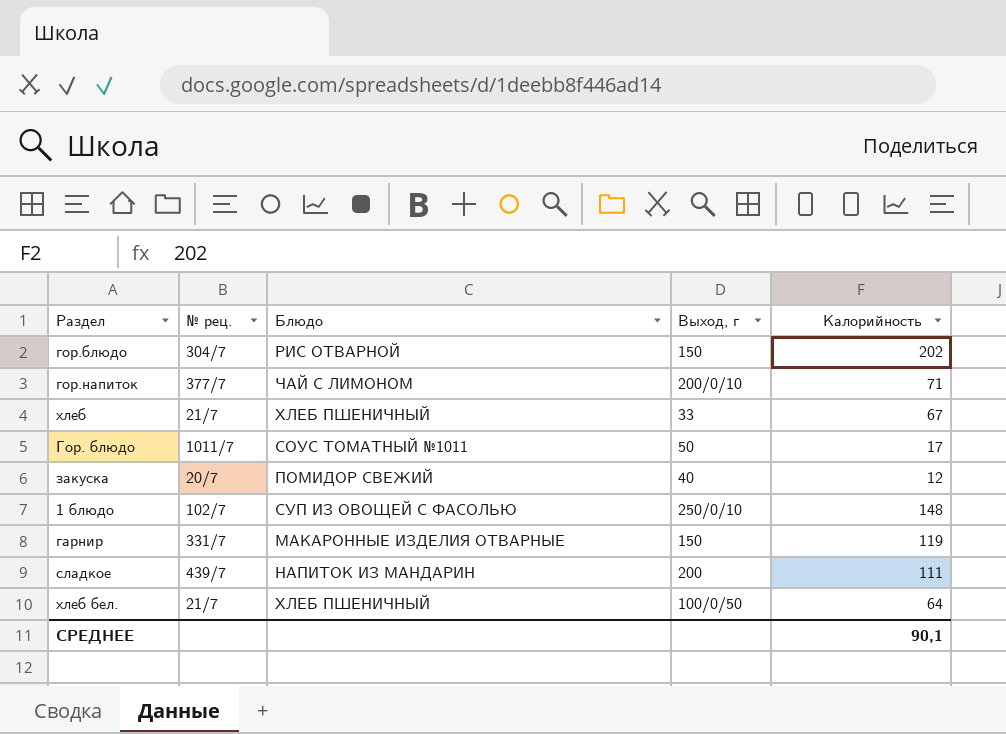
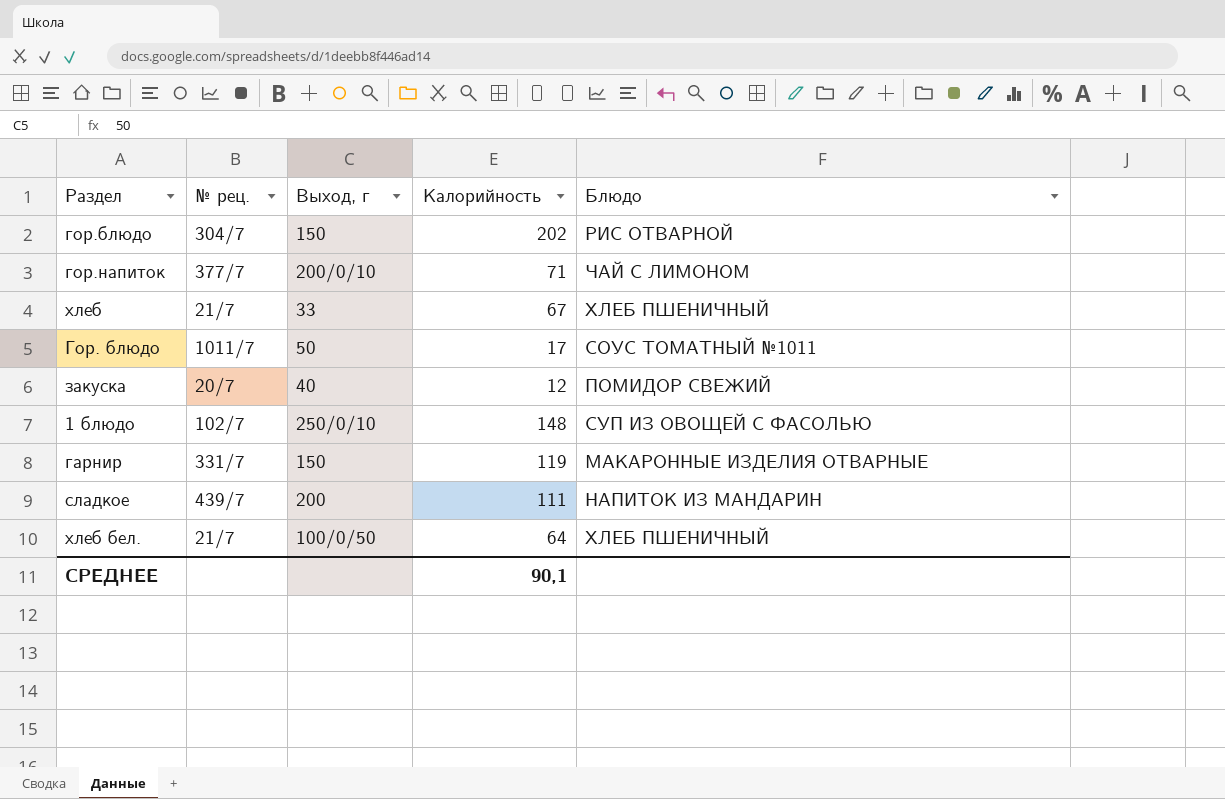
column Блюдо | position: 3 -> 5

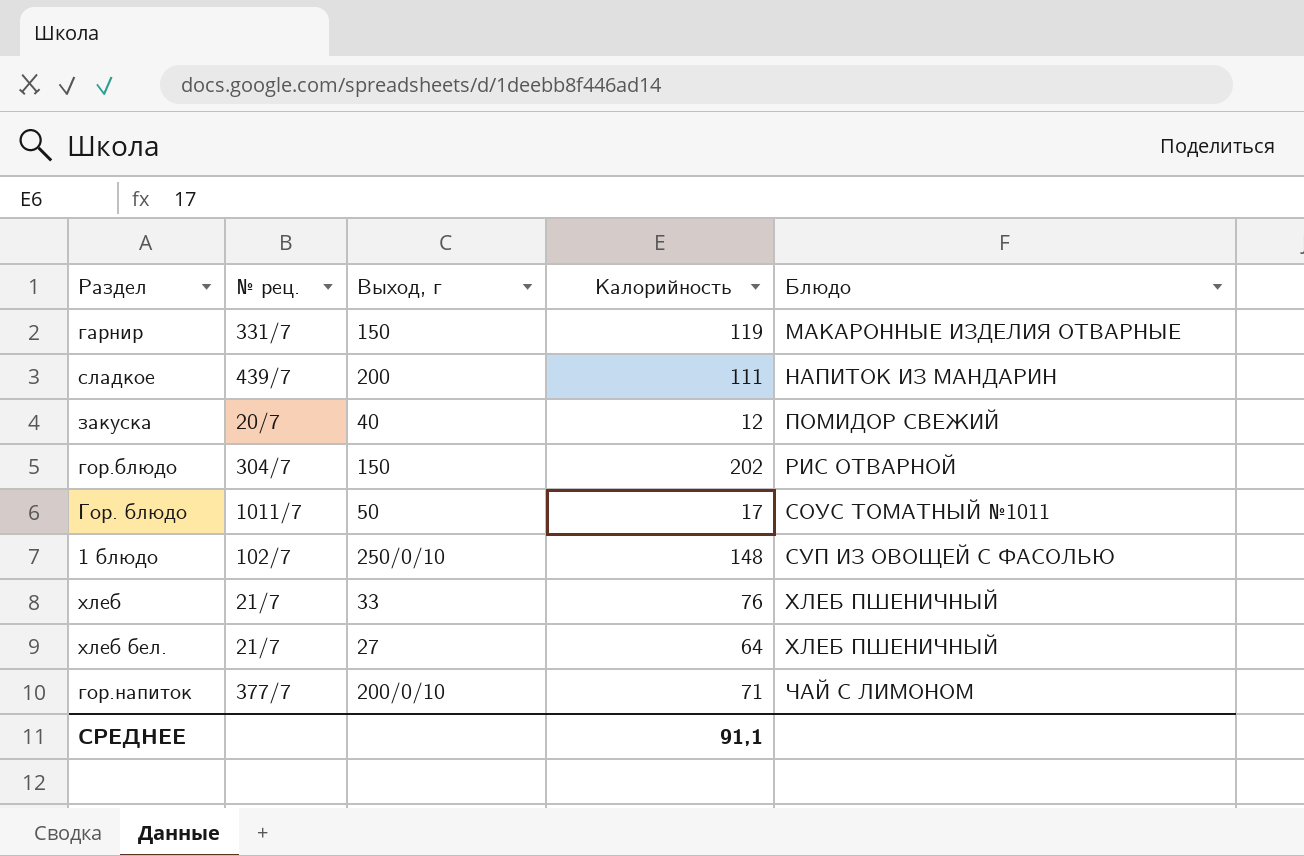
row order: none -> Блюдо ascending
хлеб | Калорийность: 67 -> 76
хлеб бел. | Выход, г: 100/0/50 -> 27
СРЕДНЕЕ | Калорийность: 90,1 -> 91,1

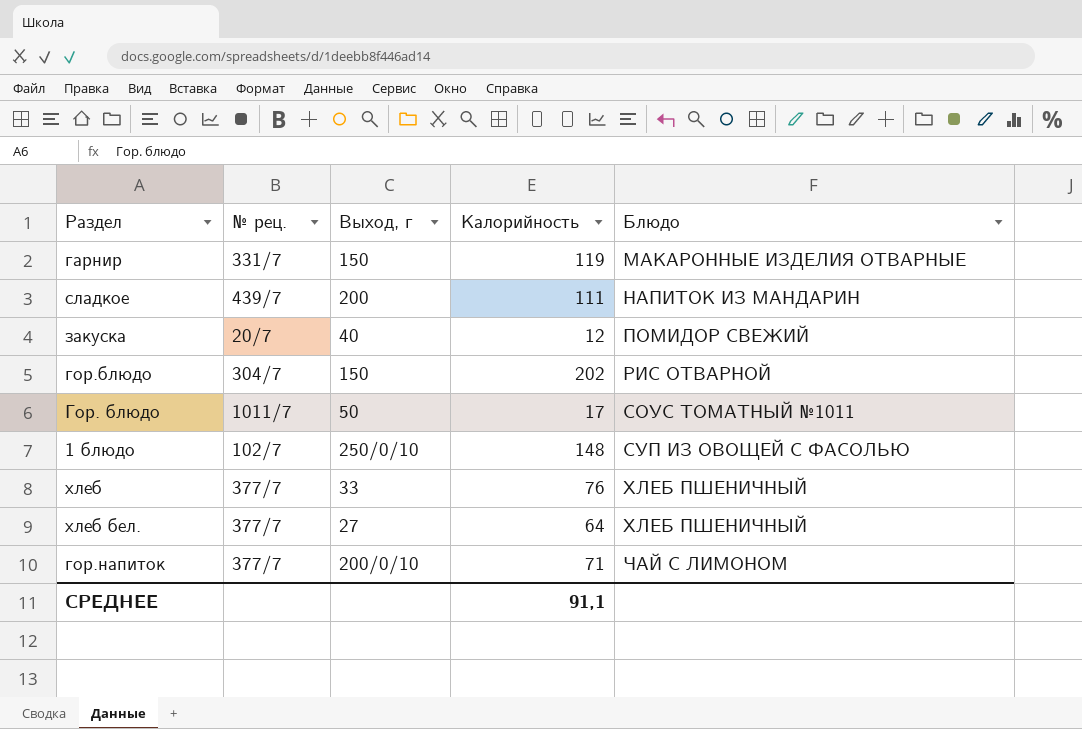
хлеб | № рец.: 21/7 -> 377/7
хлеб бел. | № рец.: 21/7 -> 377/7

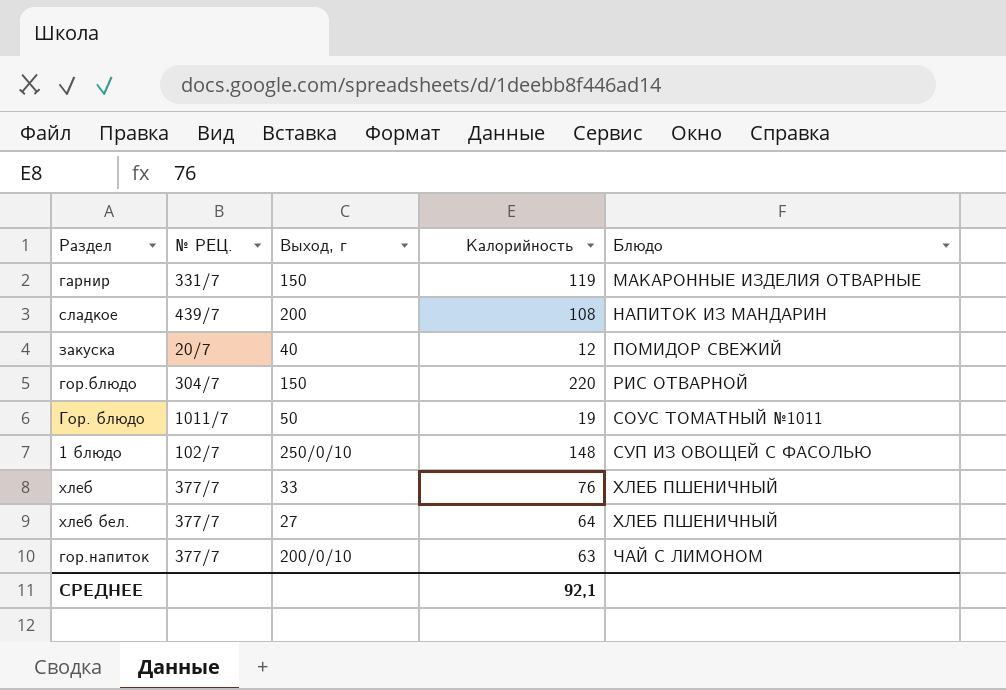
column name: № рец. -> № РЕЦ.
сладкое | Калорийность: 111 -> 108
гор.блюдо | Калорийность: 202 -> 220
Гор. блюдо | Калорийность: 17 -> 19
гор.напиток | Калорийность: 71 -> 63
СРЕДНЕЕ | Калорийность: 91,1 -> 92,1

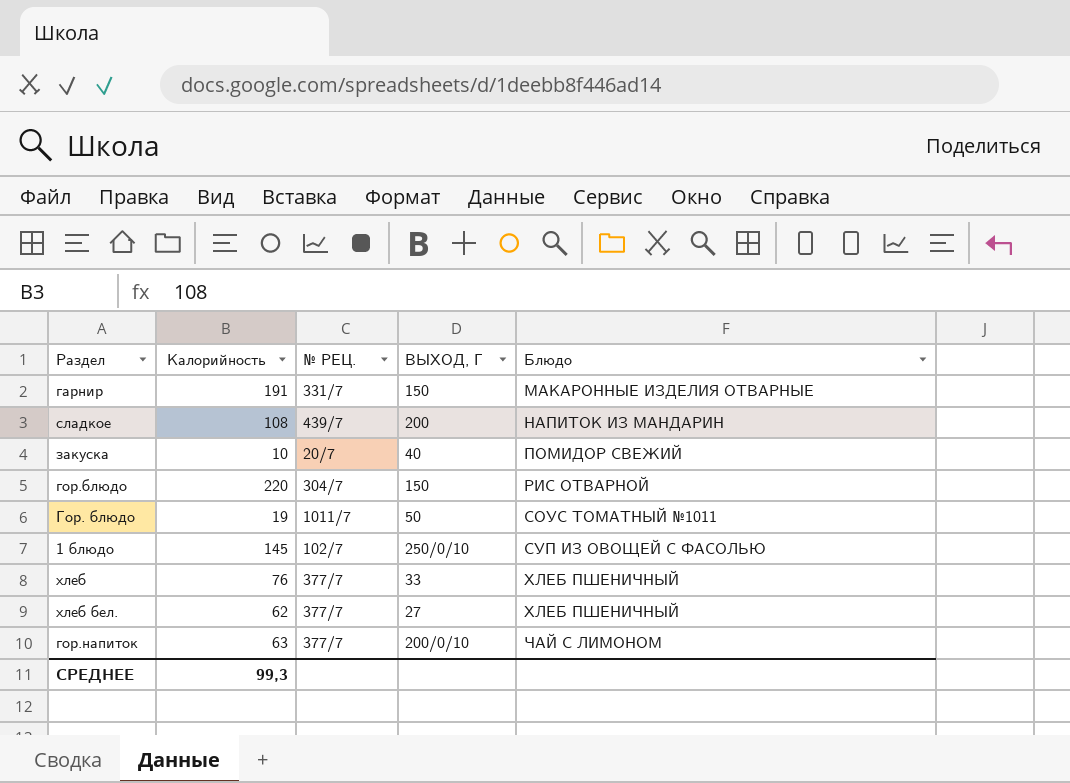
column Калорийность | position: 4 -> 2
column name: Выход, г -> ВЫХОД, Г
гарнир | Калорийность: 119 -> 191
закуска | Калорийность: 12 -> 10
1 блюдо | Калорийность: 148 -> 145
хлеб бел. | Калорийность: 64 -> 62
СРЕДНЕЕ | Калорийность: 92,1 -> 99,3

